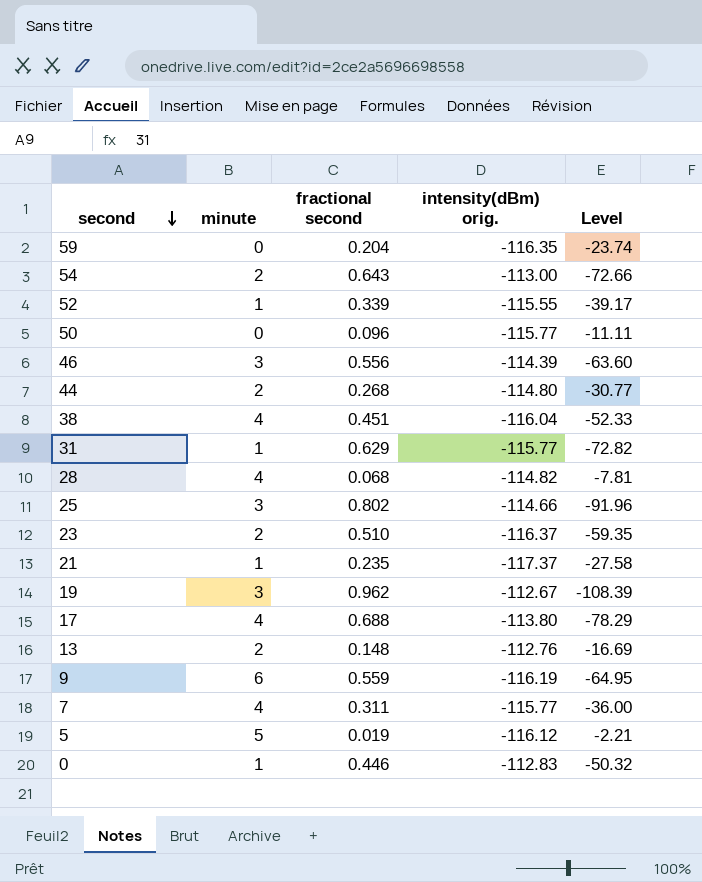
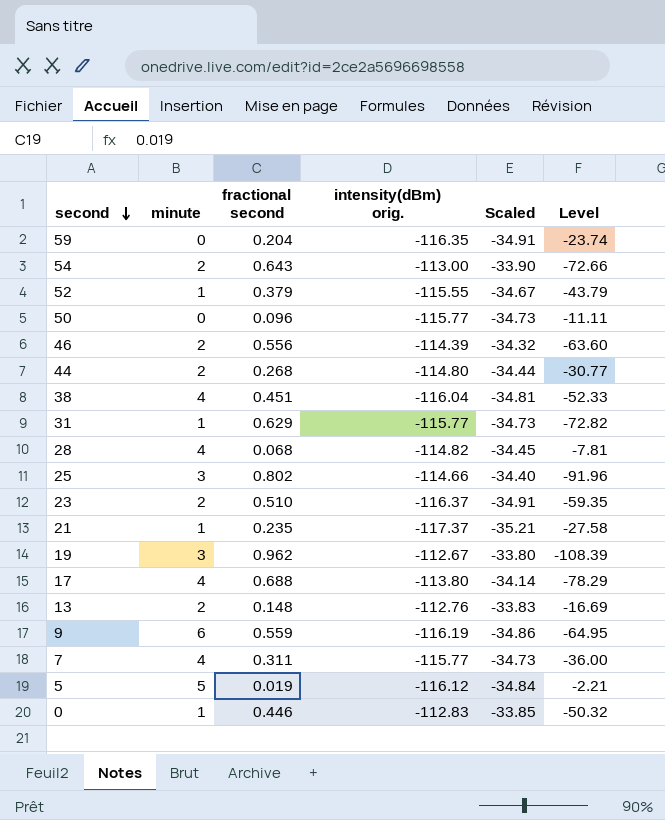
column Scaled | formula: none -> [intensity(dBm) orig.] * 0.3
52 | fractional second: 0.339 -> 0.379
52 | Level: -39.17 -> -43.79
46 | minute: 3 -> 2

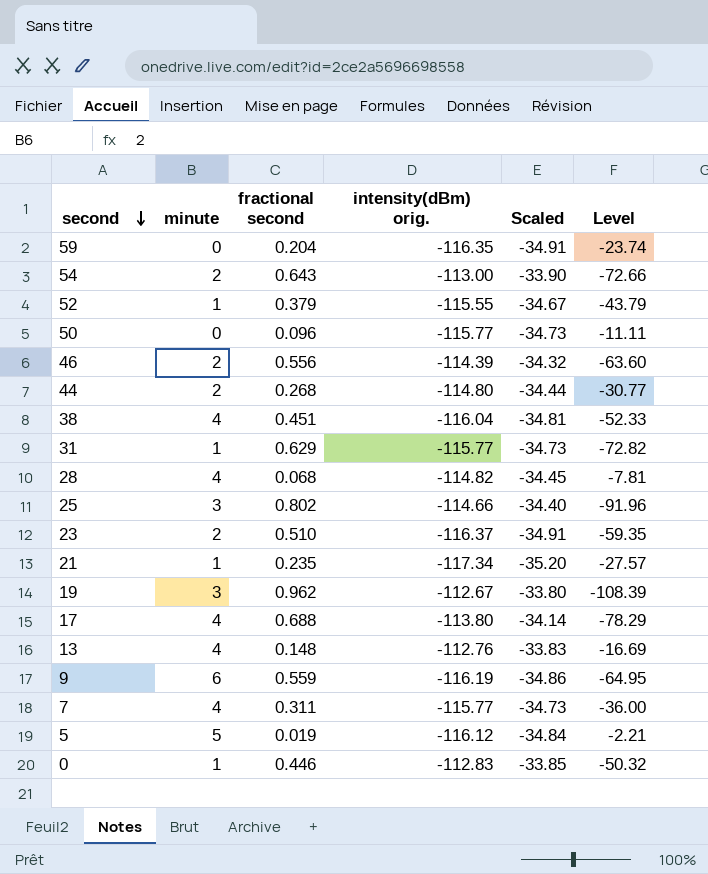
21 | intensity(dBm) orig.: -117.37 -> -117.34
21 | Scaled: -35.21 -> -35.20
21 | Level: -27.58 -> -27.57
13 | minute: 2 -> 4

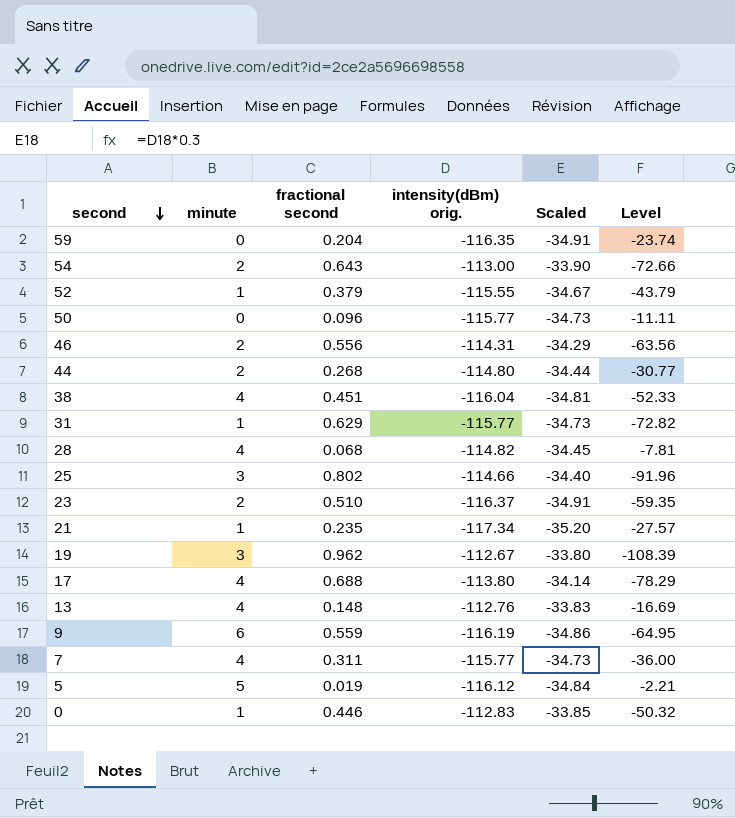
46 | intensity(dBm) orig.: -114.39 -> -114.31
46 | Scaled: -34.32 -> -34.29
46 | Level: -63.60 -> -63.56

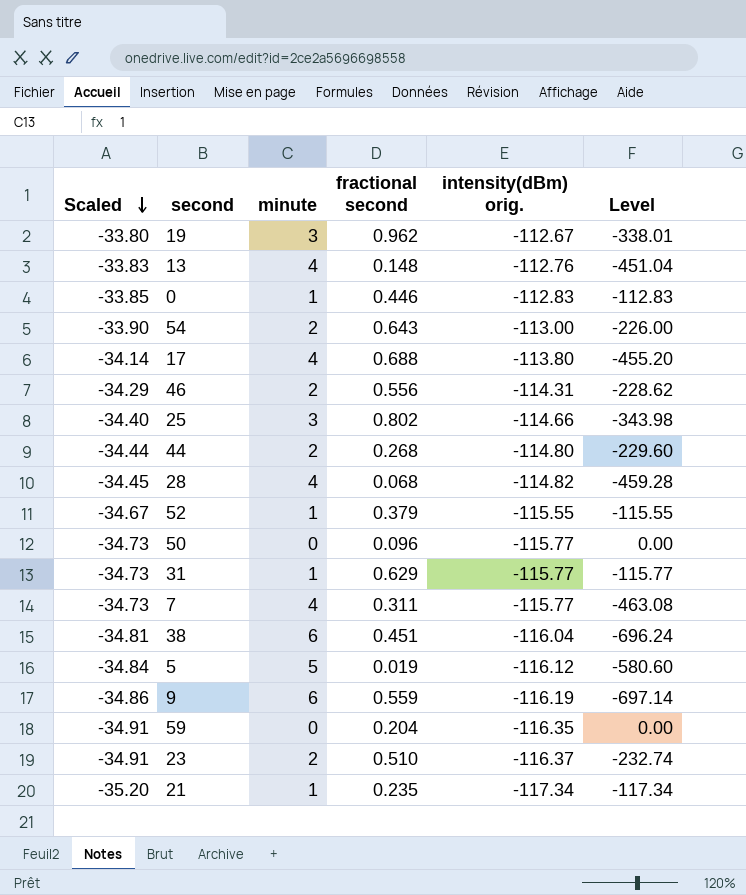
row order: second descending -> Scaled descending
column Scaled | position: 5 -> 1
column Level | formula: [fractional second] * [intensity(dBm) orig.] -> [minute] * [intensity(dBm) orig.]
38 | minute: 4 -> 6

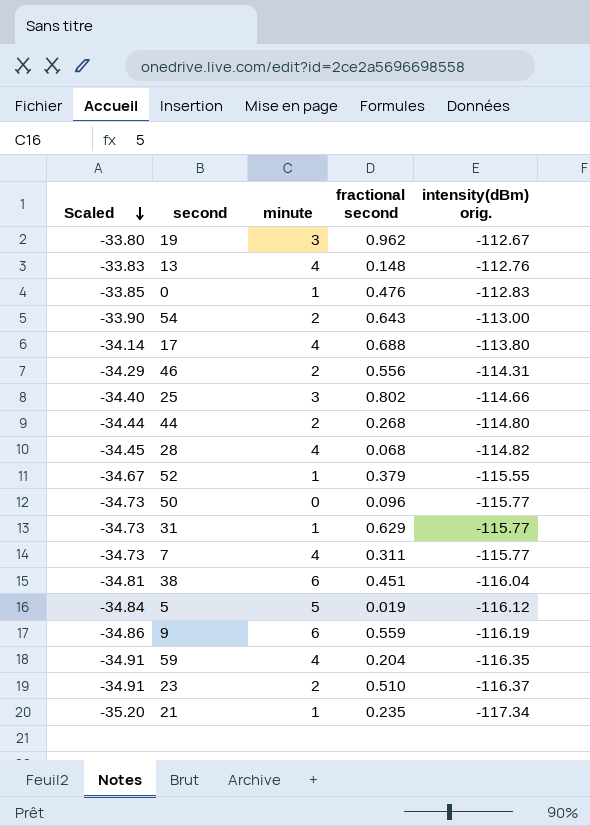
column Level | formula: [minute] * [intensity(dBm) orig.] -> none
0 | fractional second: 0.446 -> 0.476
59 | minute: 0 -> 4

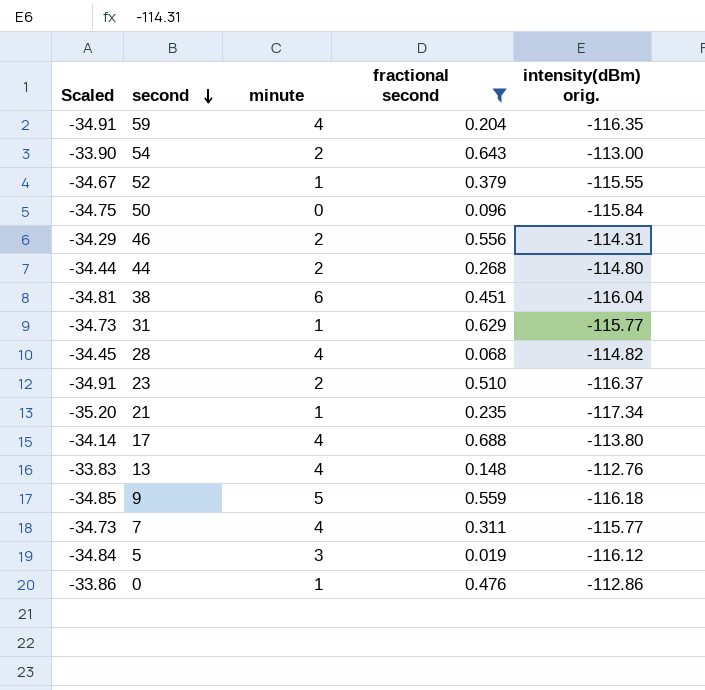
filter: none -> fractional second <= 0.688
row order: Scaled descending -> second descending
50 | Scaled: -34.73 -> -34.75
50 | intensity(dBm) orig.: -115.77 -> -115.84
9 | Scaled: -34.86 -> -34.85
9 | minute: 6 -> 5
9 | intensity(dBm) orig.: -116.19 -> -116.18
5 | minute: 5 -> 3
0 | Scaled: -33.85 -> -33.86
0 | intensity(dBm) orig.: -112.83 -> -112.86

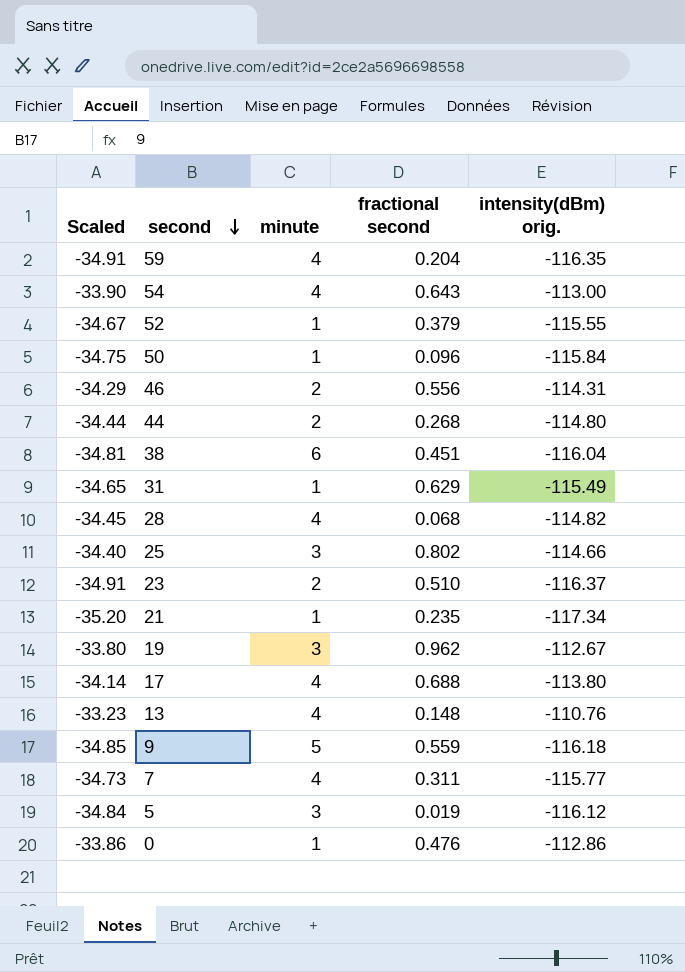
filter: fractional second <= 0.688 -> none
54 | minute: 2 -> 4
50 | minute: 0 -> 1
31 | Scaled: -34.73 -> -34.65
31 | intensity(dBm) orig.: -115.77 -> -115.49
13 | Scaled: -33.83 -> -33.23
13 | intensity(dBm) orig.: -112.76 -> -110.76

